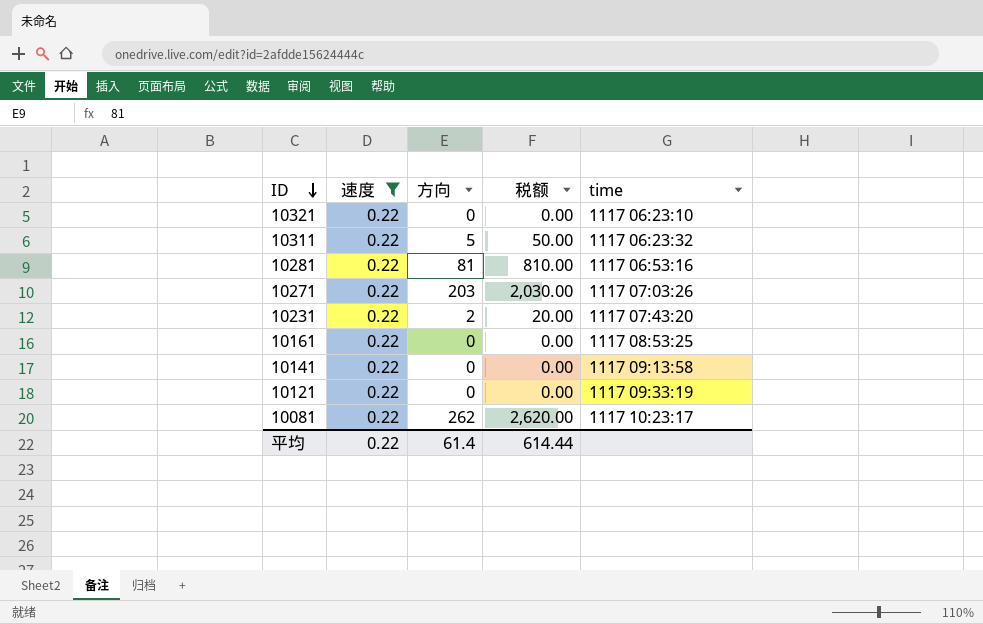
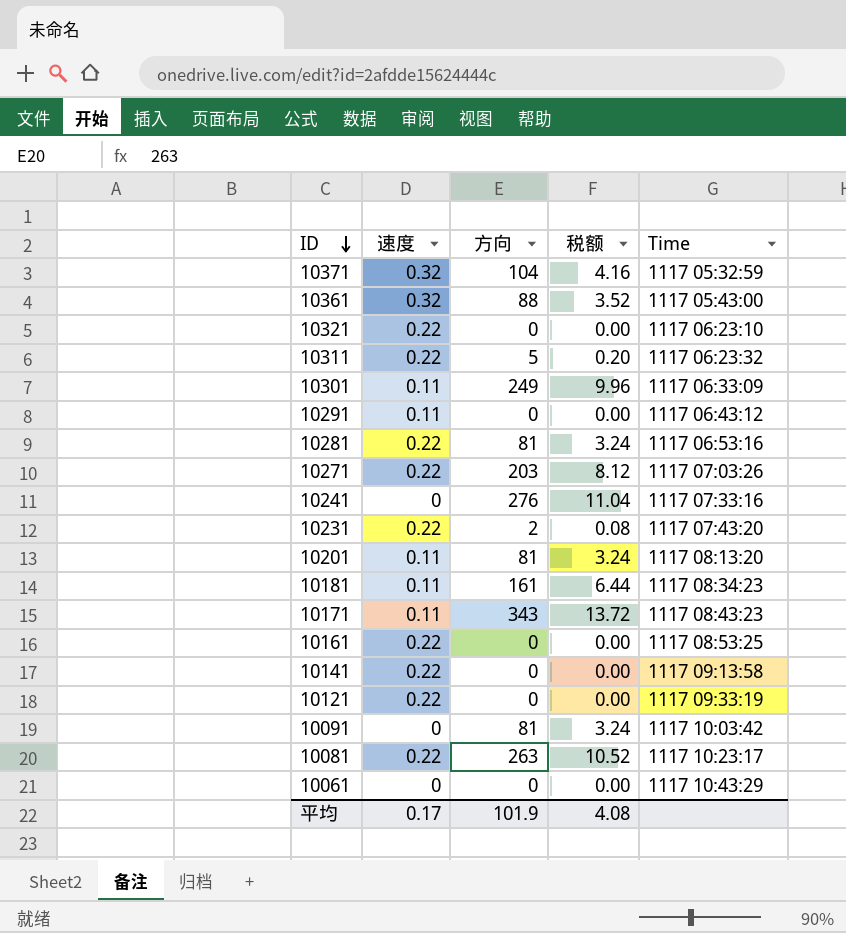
filter: 速度 = 0.22 -> none
column 税额 | formula: [方向] * 10 -> [方向] * 0.04
column name: time -> Time
10081 | 方向: 262 -> 263
平均 | 速度: 0.22 -> 0.17
平均 | 方向: 61.4 -> 101.9
平均 | 税额: 614.44 -> 4.08

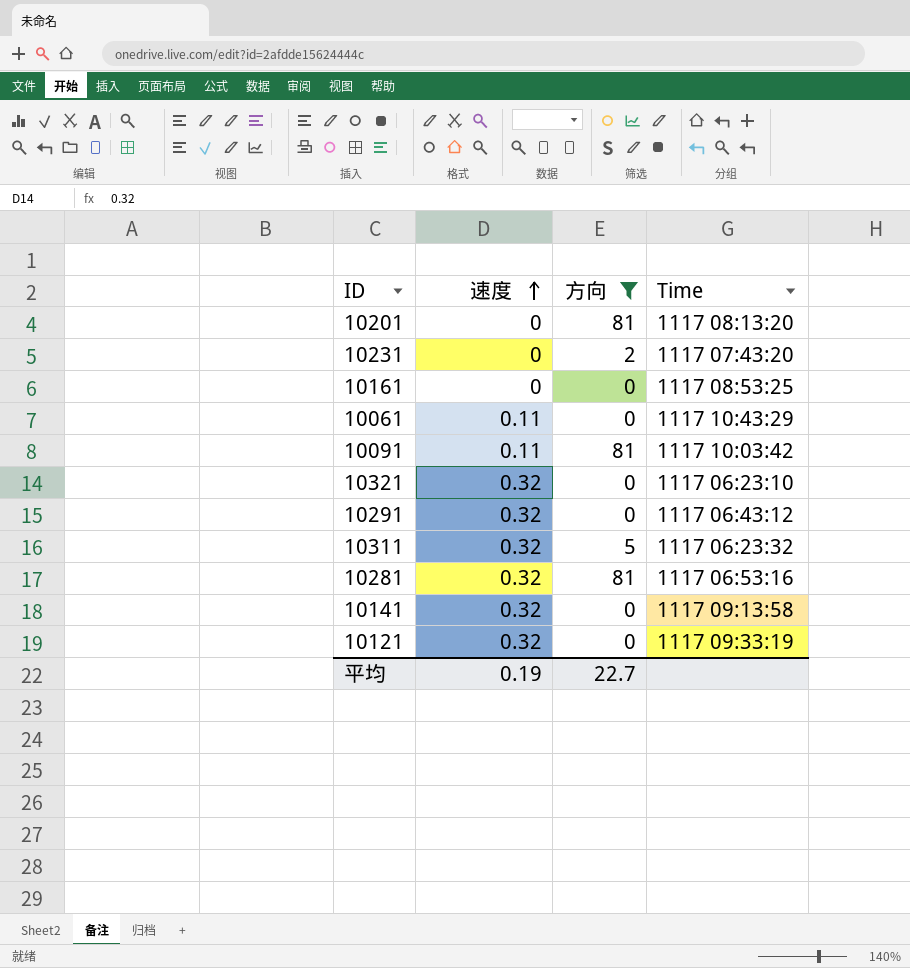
filter: none -> 方向 <= 81
row order: ID descending -> 速度 ascending
column 税额 | formula: [方向] * 0.04 -> none
10201 | 速度: 0.11 -> 0
10231 | 速度: 0.22 -> 0
10161 | 速度: 0.22 -> 0
10061 | 速度: 0 -> 0.11
10091 | 速度: 0 -> 0.11
10321 | 速度: 0.22 -> 0.32
10291 | 速度: 0.11 -> 0.32
10311 | 速度: 0.22 -> 0.32
10281 | 速度: 0.22 -> 0.32
10141 | 速度: 0.22 -> 0.32
10121 | 速度: 0.22 -> 0.32
平均 | 速度: 0.17 -> 0.19
平均 | 方向: 101.9 -> 22.7

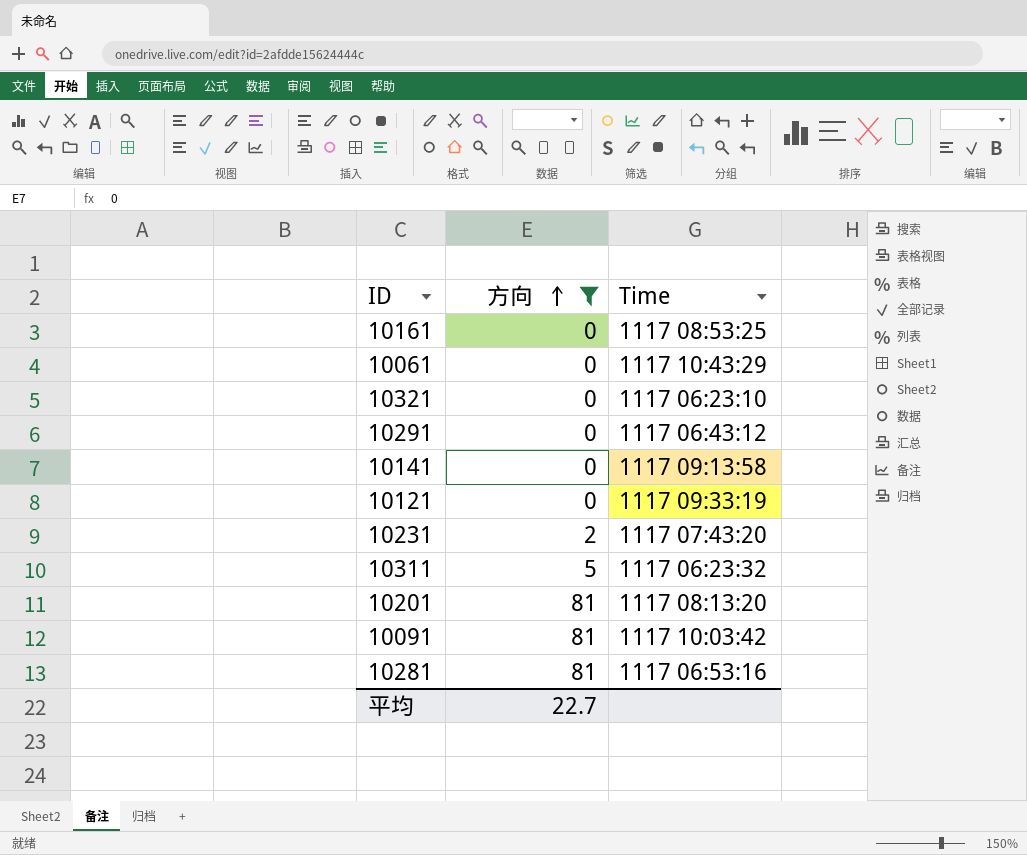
row order: 速度 ascending -> 方向 ascending
column 速度 | position: 2 -> none

